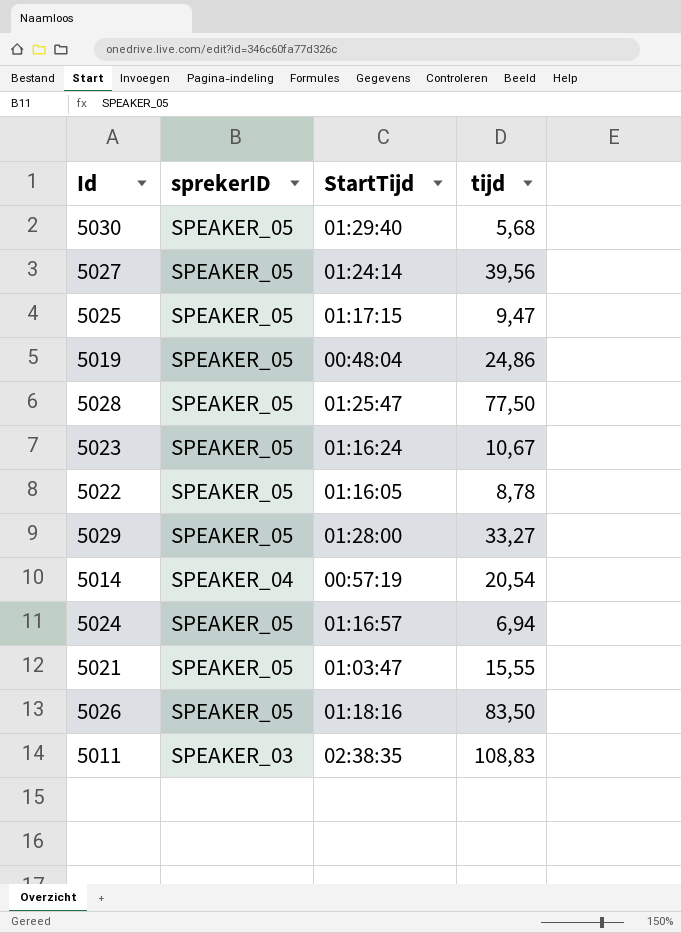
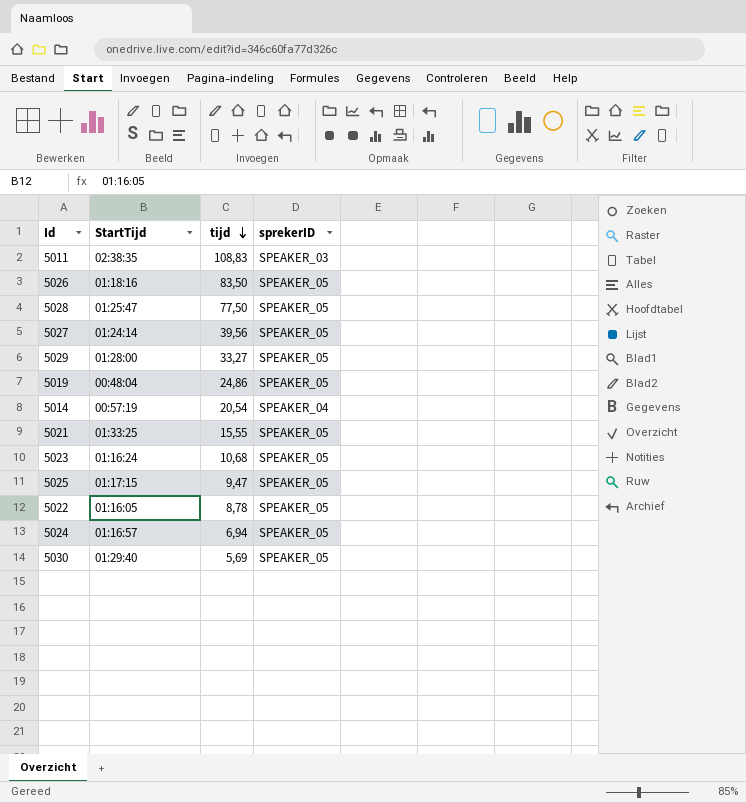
row order: none -> tijd descending
column sprekerID | position: 2 -> 4
5021 | StartTijd: 01:03:47 -> 01:33:25
5023 | tijd: 10,67 -> 10,68
5030 | tijd: 5,68 -> 5,69

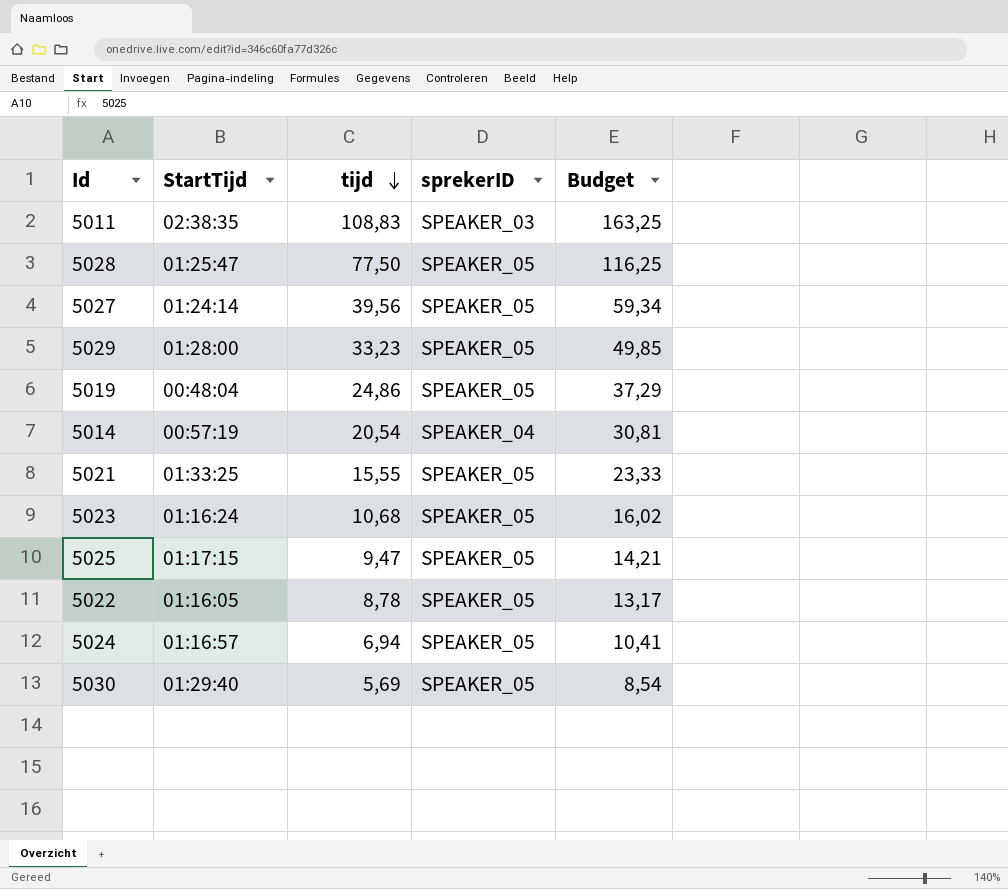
column Budget | formula: none -> [tijd] * 1,5
row 5026: 01:18:16 | 83,50 | SPEAKER_05 -> none
5029 | tijd: 33,27 -> 33,23

